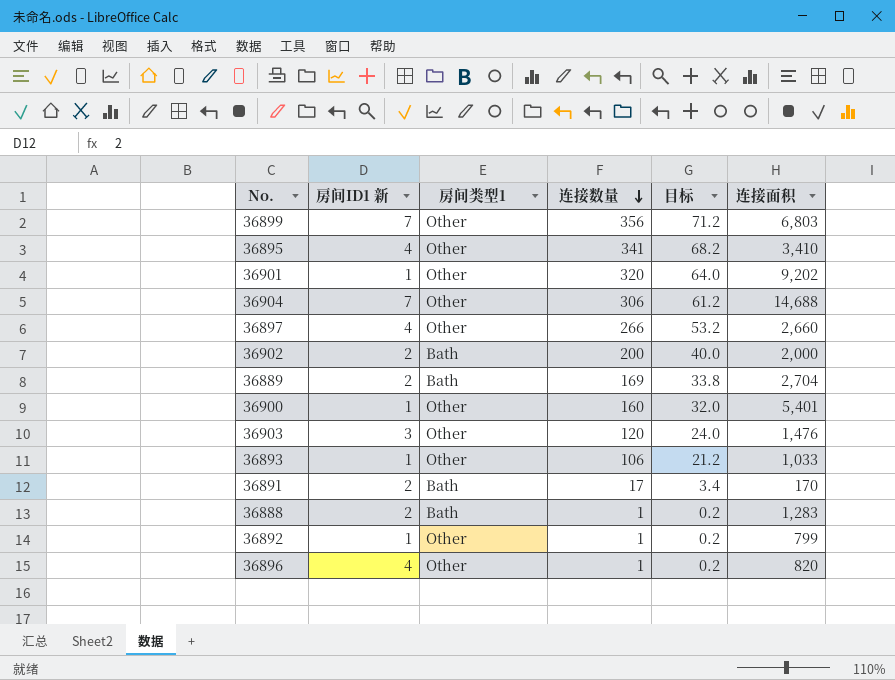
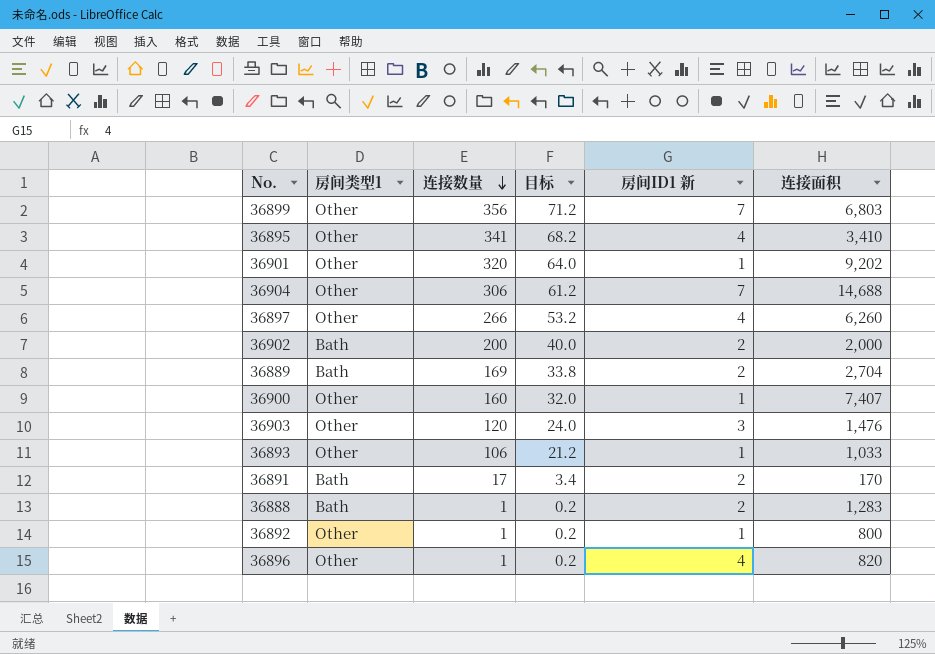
column 房间ID1 新 | position: 2 -> 5
36897 | 连接面积: 2,660 -> 6,260
36900 | 连接面积: 5,401 -> 7,407
36892 | 连接面积: 799 -> 800

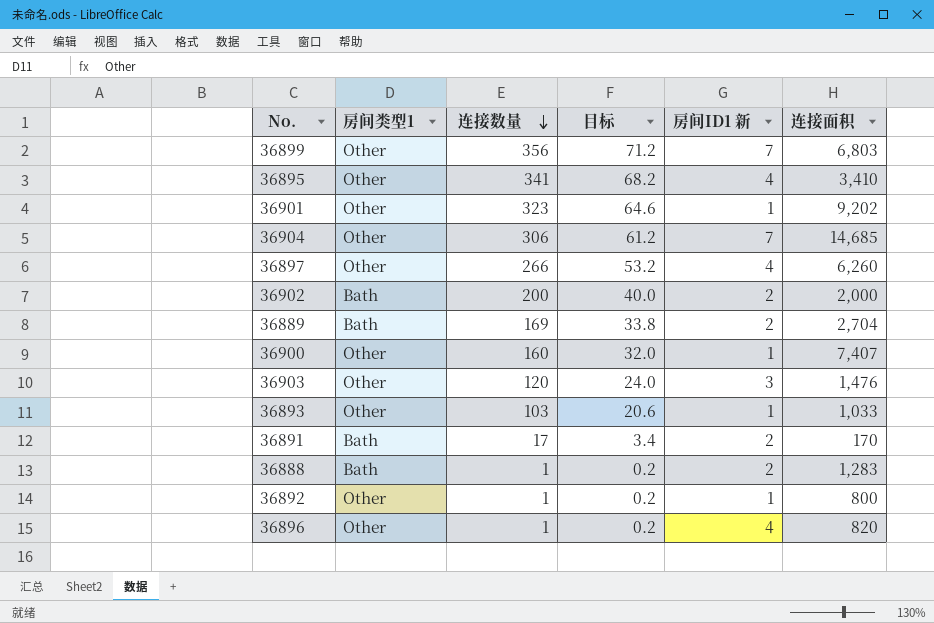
36901 | 连接数量: 320 -> 323
36901 | 目标: 64.0 -> 64.6
36904 | 连接面积: 14,688 -> 14,685
36893 | 连接数量: 106 -> 103
36893 | 目标: 21.2 -> 20.6

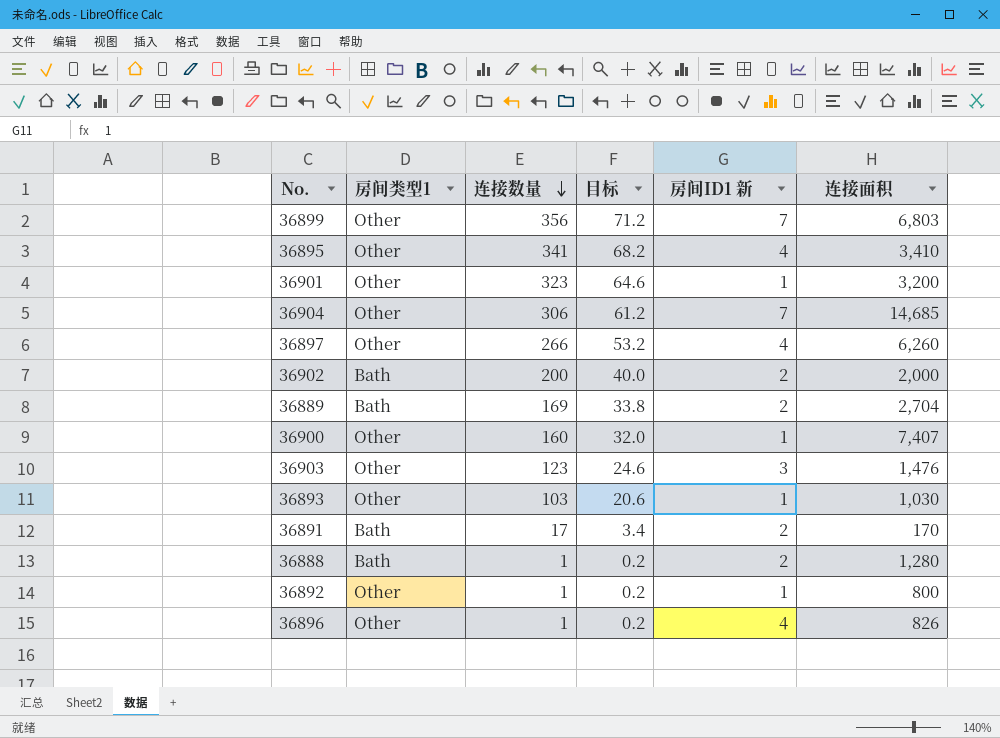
36901 | 连接面积: 9,202 -> 3,200
36903 | 连接数量: 120 -> 123
36903 | 目标: 24.0 -> 24.6
36893 | 连接面积: 1,033 -> 1,030
36888 | 连接面积: 1,283 -> 1,280
36896 | 连接面积: 820 -> 826

